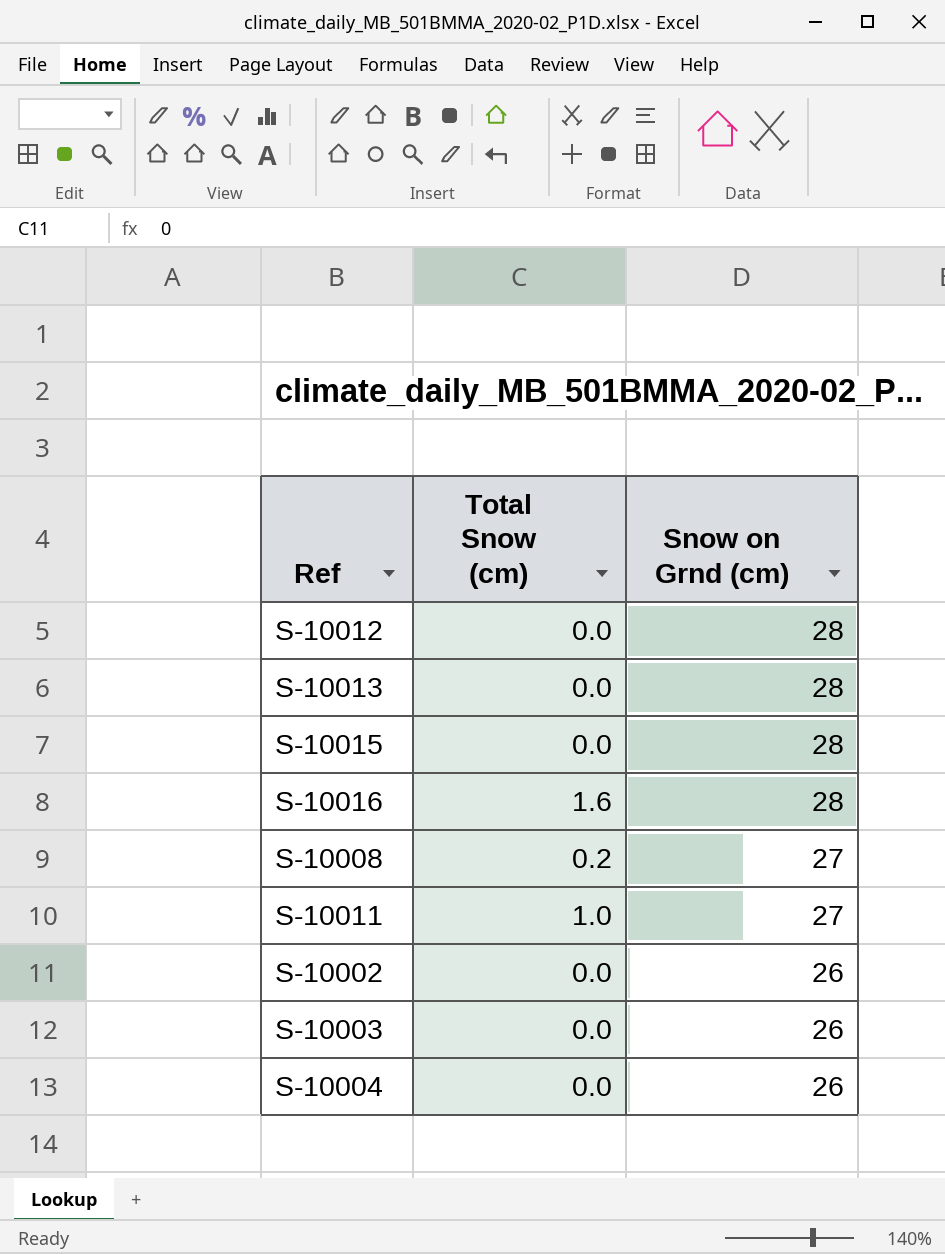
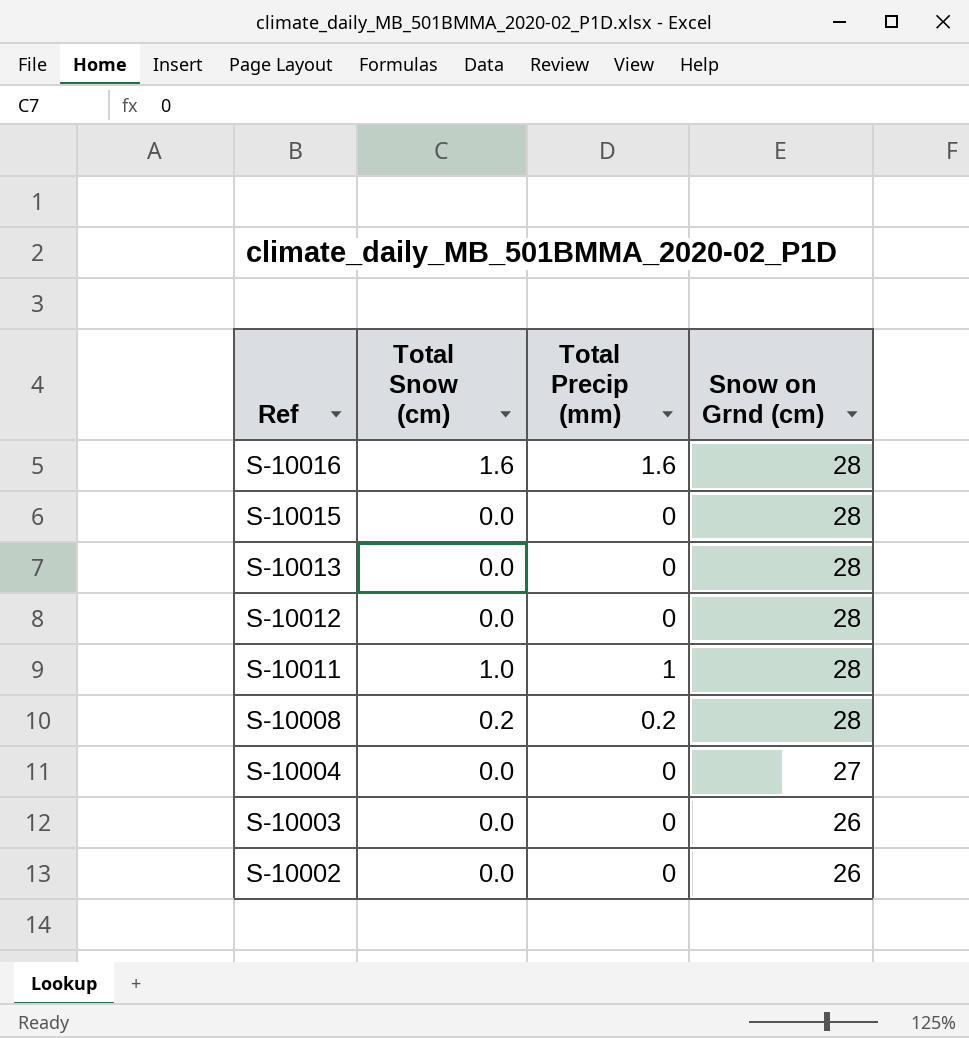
row order: Snow on Grnd (cm) descending -> Ref descending
column Total Precip (mm) | position: none -> 3
S-10011 | Snow on Grnd (cm): 27 -> 28
S-10008 | Snow on Grnd (cm): 27 -> 28
S-10004 | Snow on Grnd (cm): 26 -> 27

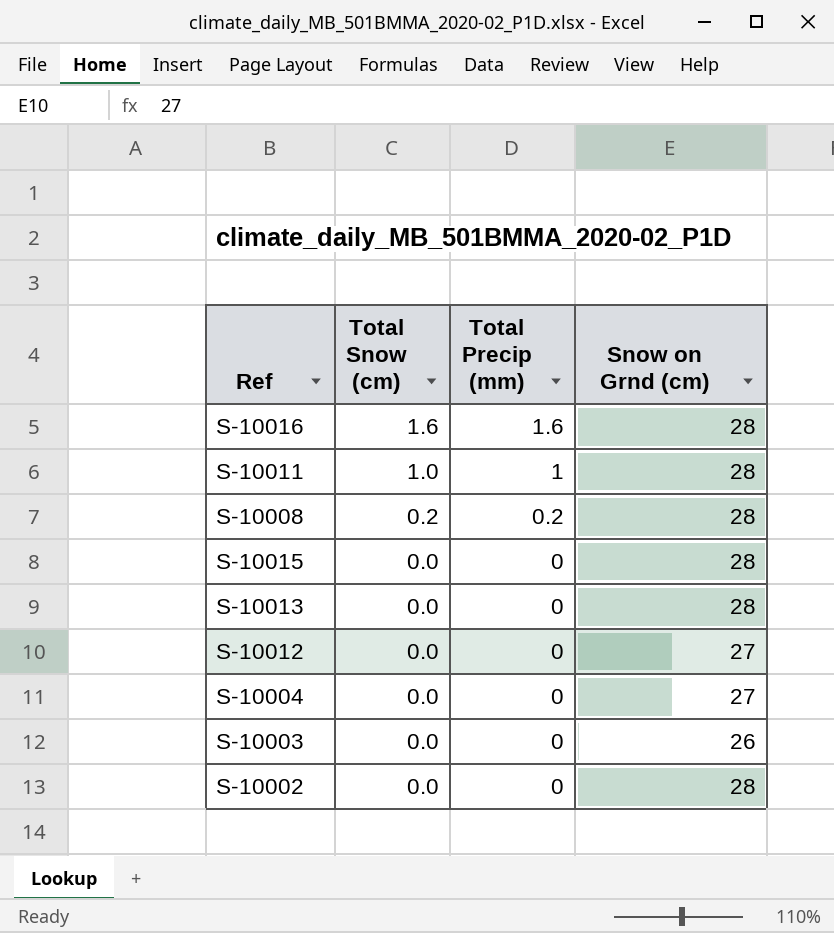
row order: Ref descending -> Total Snow (cm) descending
S-10012 | Snow on Grnd (cm): 28 -> 27
S-10002 | Snow on Grnd (cm): 26 -> 28

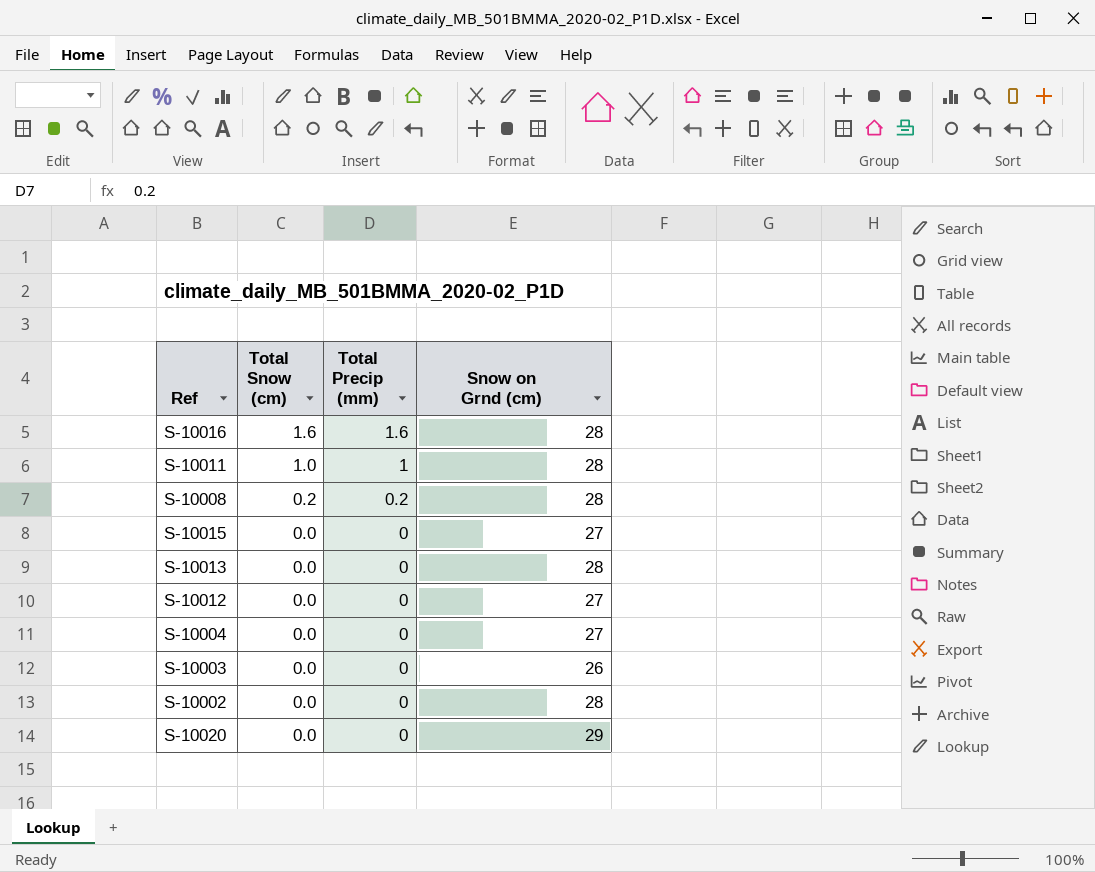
S-10015 | Snow on Grnd (cm): 28 -> 27
row S-10020: none -> 0.0 | 0 | 29

